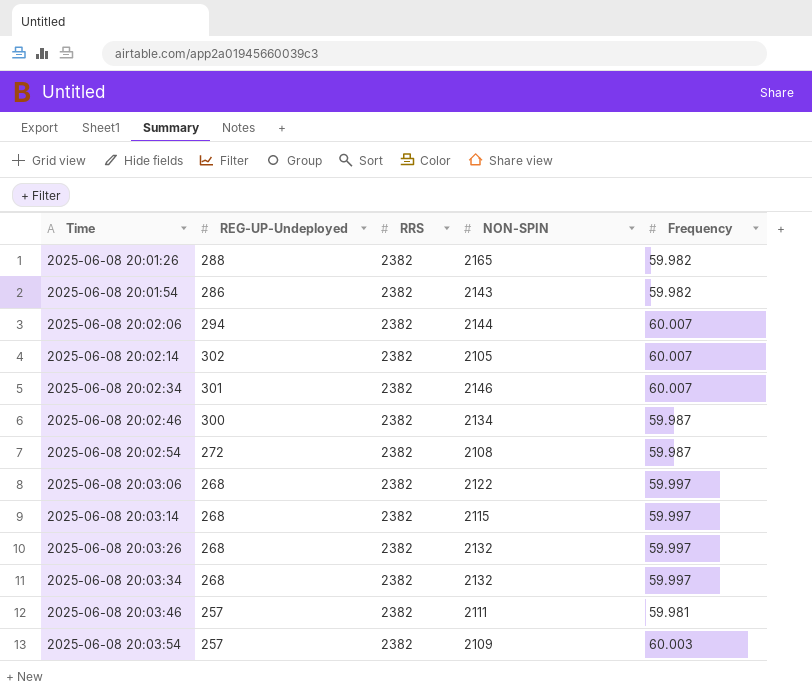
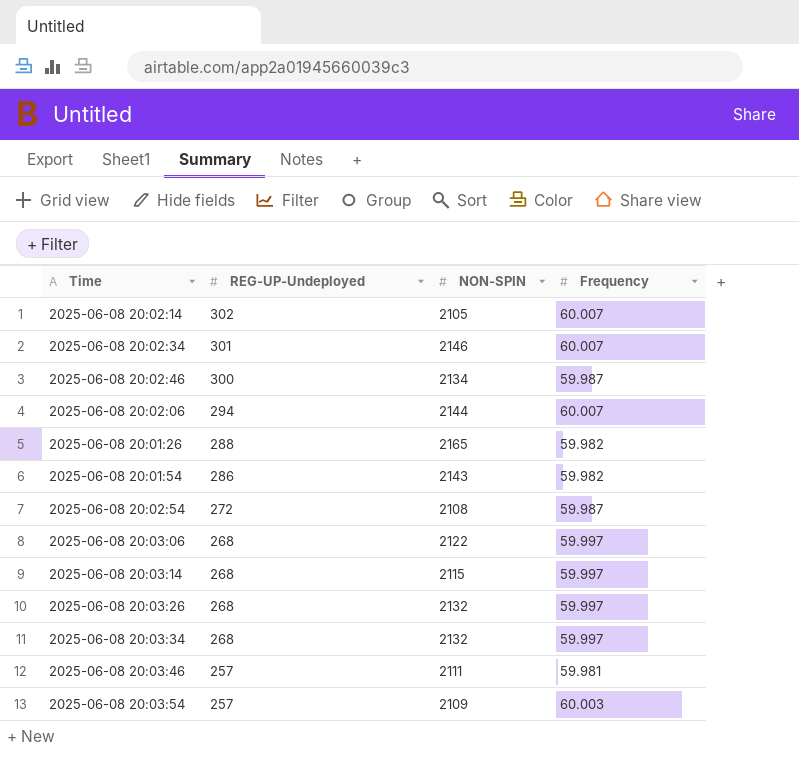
row order: Time ascending -> REG-UP-Undeployed descending
column RRS | position: 3 -> none

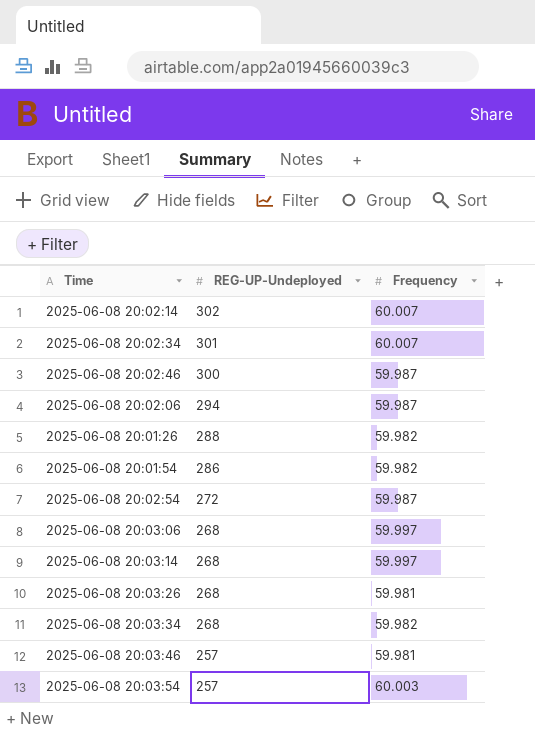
column NON-SPIN | position: 3 -> none
2025-06-08 20:02:06 | Frequency: 60.007 -> 59.987
2025-06-08 20:03:26 | Frequency: 59.997 -> 59.981
2025-06-08 20:03:34 | Frequency: 59.997 -> 59.982

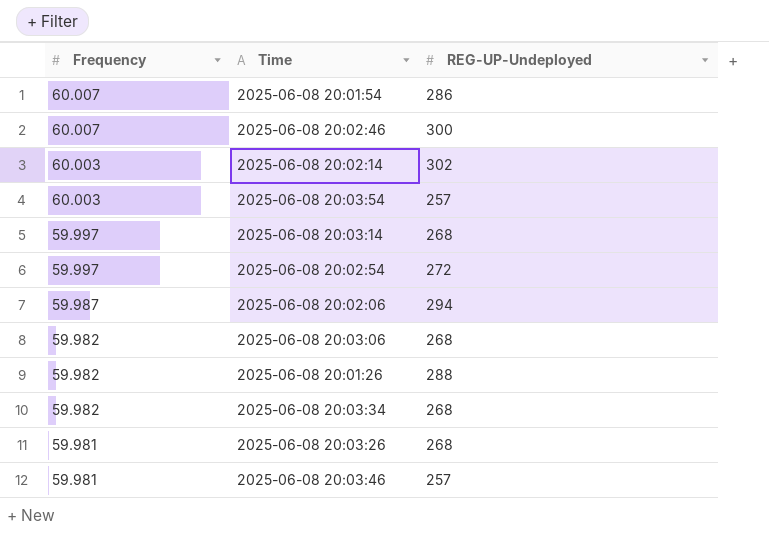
row order: REG-UP-Undeployed descending -> Frequency descending
column Frequency | position: 3 -> 1
row 2025-06-08 20:02:34: 301 | 60.007 -> none
2025-06-08 20:01:54 | Frequency: 59.982 -> 60.007
2025-06-08 20:02:46 | Frequency: 59.987 -> 60.007
2025-06-08 20:02:14 | Frequency: 60.007 -> 60.003
2025-06-08 20:02:54 | Frequency: 59.987 -> 59.997
2025-06-08 20:03:06 | Frequency: 59.997 -> 59.982

